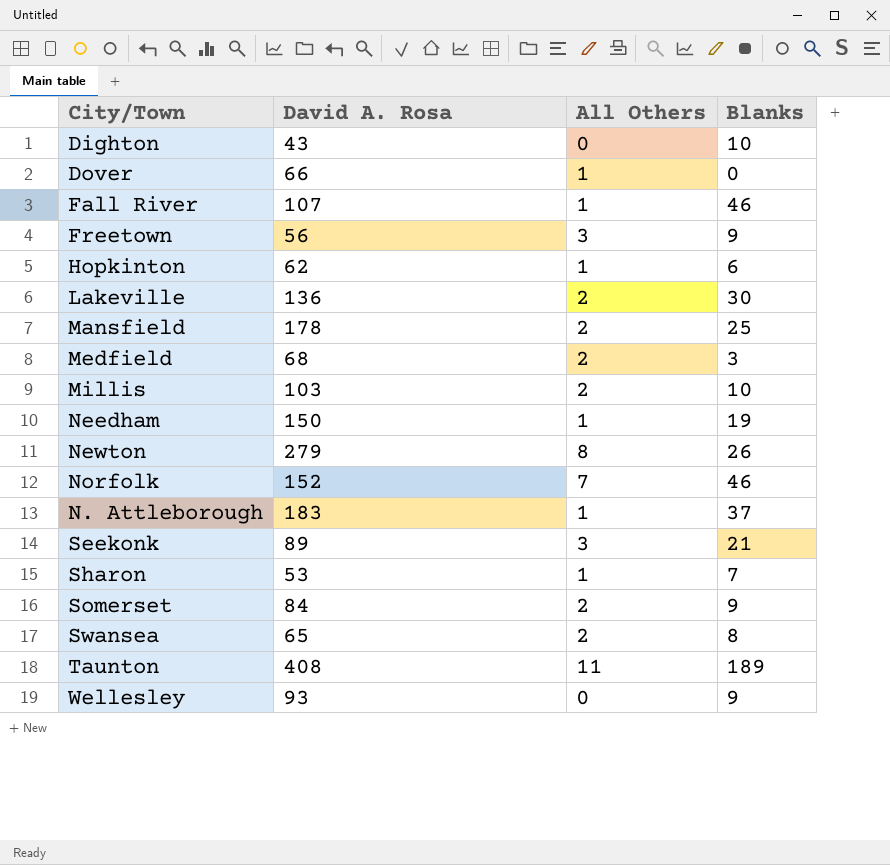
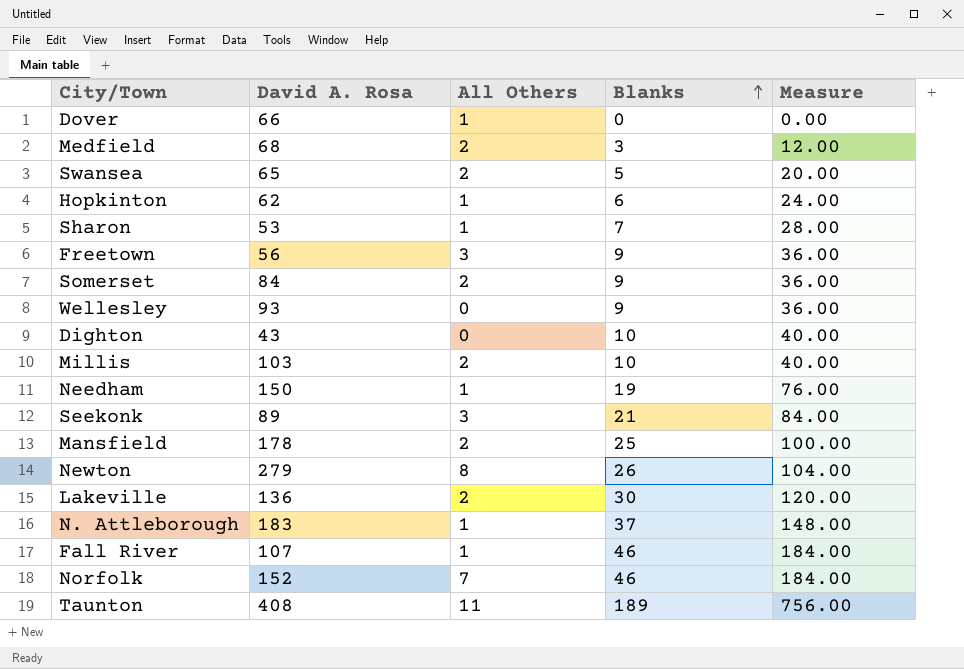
row order: none -> Blanks ascending
column Measure | formula: none -> [Blanks] * 4
Swansea | Blanks: 8 -> 5

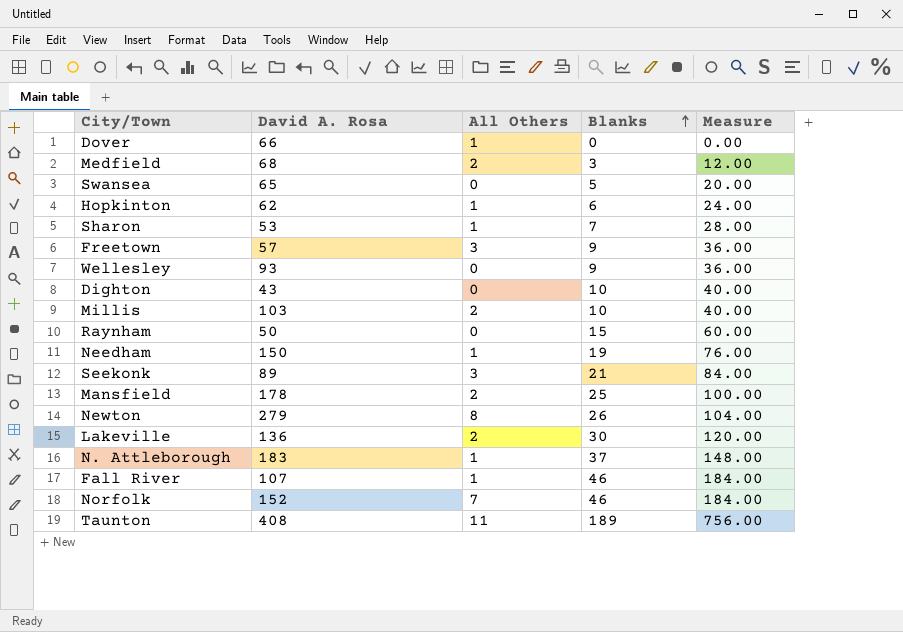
row Somerset: 84 | 2 | 9 | 36.00 -> none
Swansea | All Others: 2 -> 0
Freetown | David A. Rosa: 56 -> 57
row Raynham: none -> 50 | 0 | 15 | 60.00

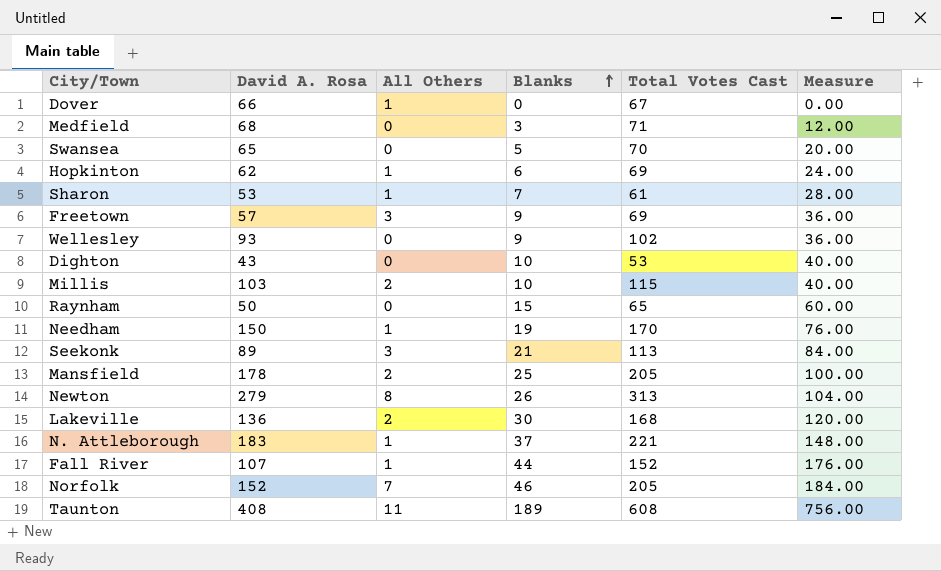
column Total Votes Cast | formula: none -> [David A. Rosa] + [All Others] + [Blanks]
Medfield | All Others: 2 -> 0
Fall River | Blanks: 46 -> 44
Fall River | Measure: 184.00 -> 176.00

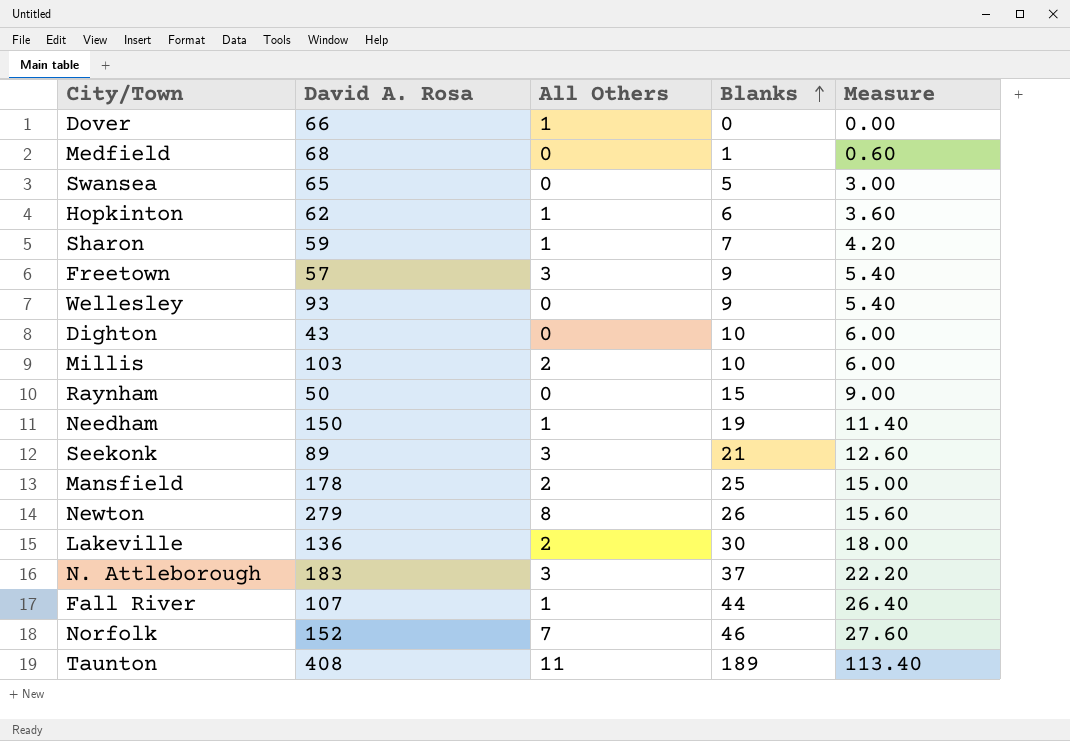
column Total Votes Cast | formula: [David A. Rosa] + [All Others] + [Blanks] -> none
column Measure | formula: [Blanks] * 4 -> [Blanks] * 0.6
Medfield | Blanks: 3 -> 1
Sharon | David A. Rosa: 53 -> 59
N. Attleborough | All Others: 1 -> 3

